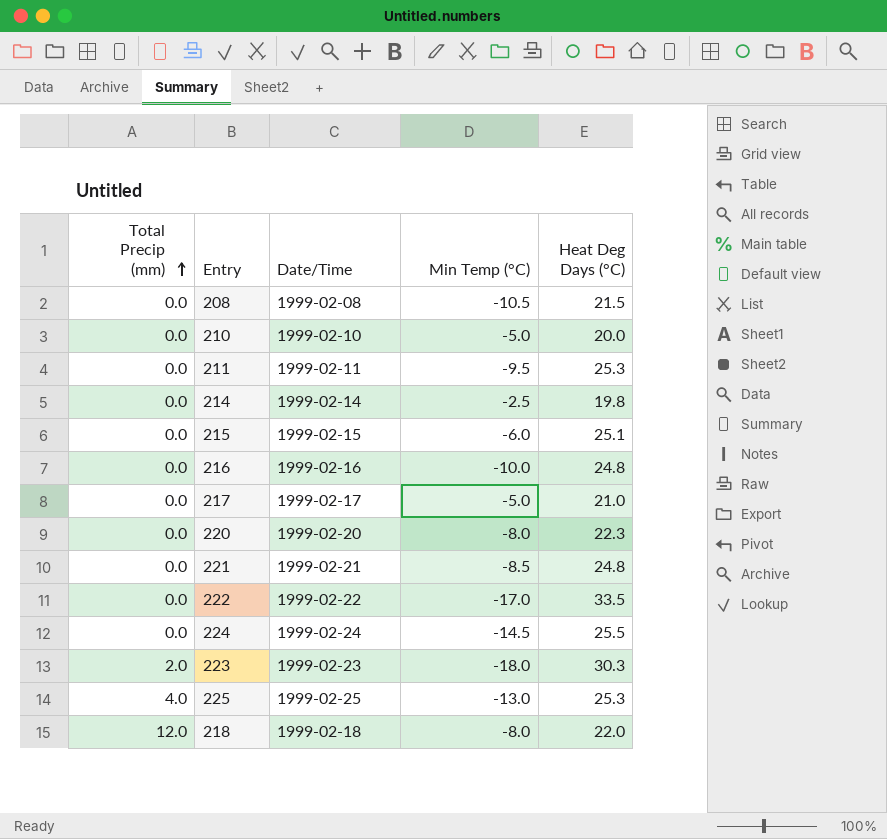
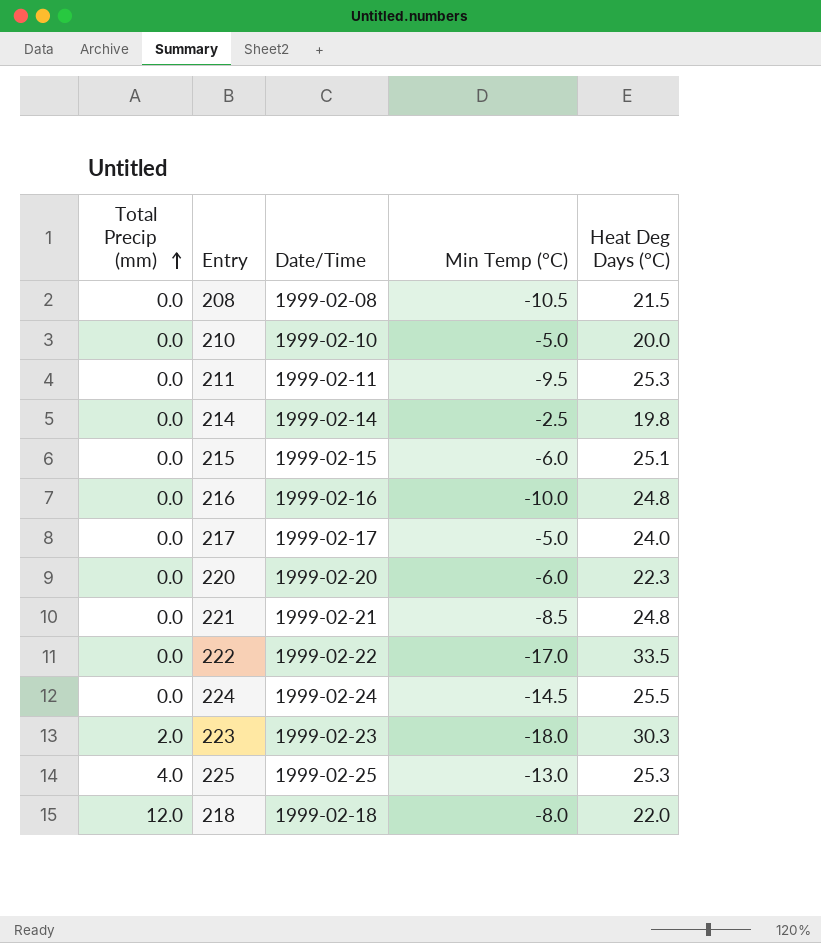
217 | Heat Deg Days (°C): 21.0 -> 24.0
220 | Min Temp (°C): -8.0 -> -6.0

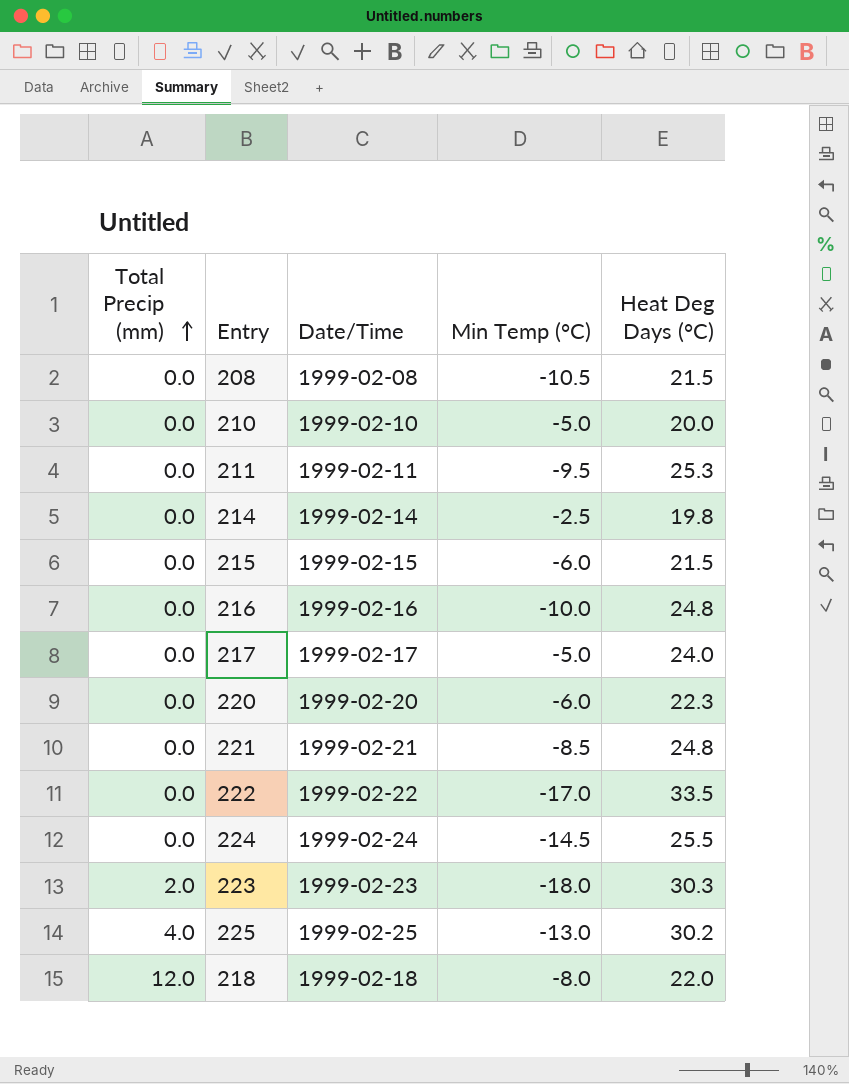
215 | Heat Deg Days (°C): 25.1 -> 21.5
225 | Heat Deg Days (°C): 25.3 -> 30.2

